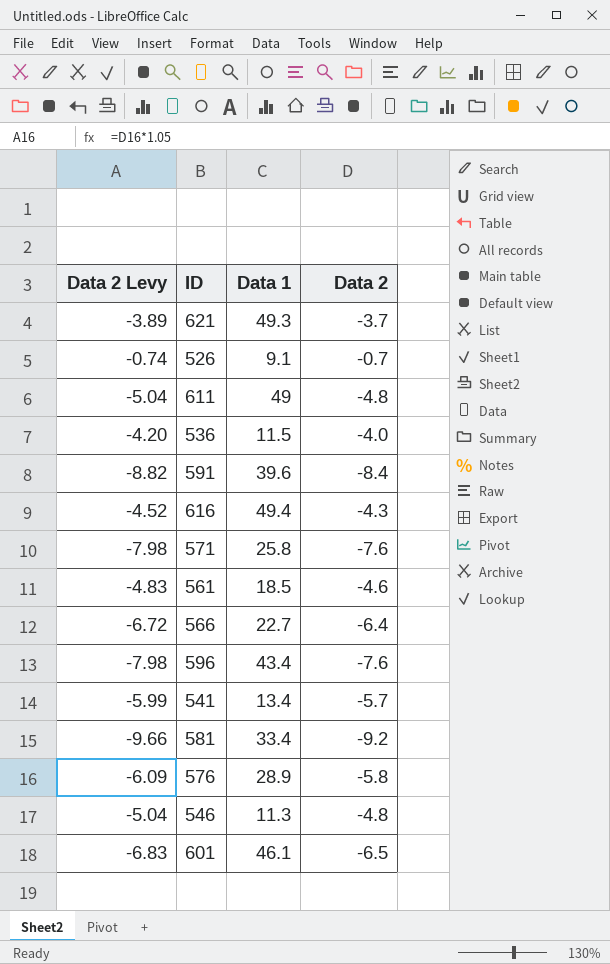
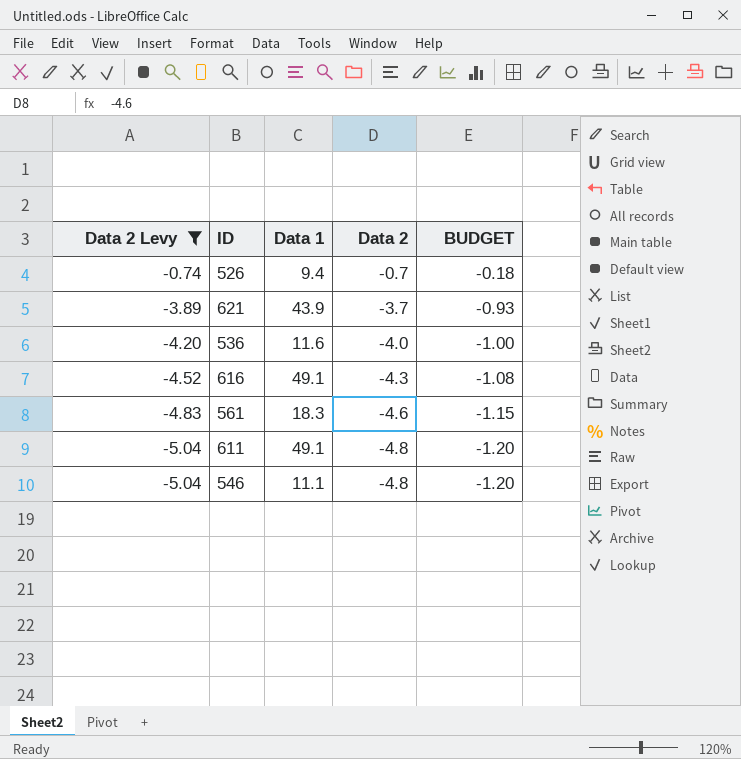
filter: none -> Data 2 Levy >= -5.04
row order: none -> Data 2 Levy descending
column BUDGET | formula: none -> [Data 2] * 0.25
526 | Data 1: 9.1 -> 9.4
621 | Data 1: 49.3 -> 43.9
536 | Data 1: 11.5 -> 11.6
616 | Data 1: 49.4 -> 49.1
561 | Data 1: 18.5 -> 18.3
611 | Data 1: 49 -> 49.1
546 | Data 1: 11.3 -> 11.1

